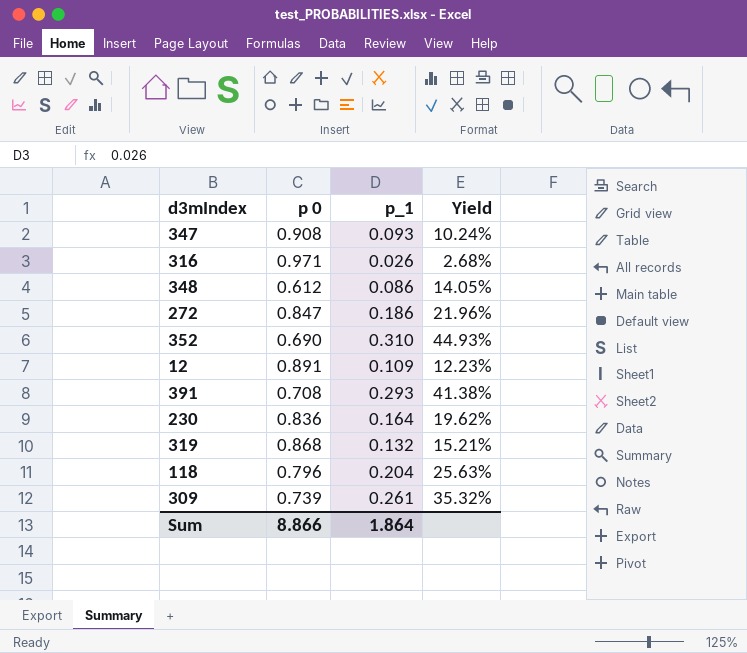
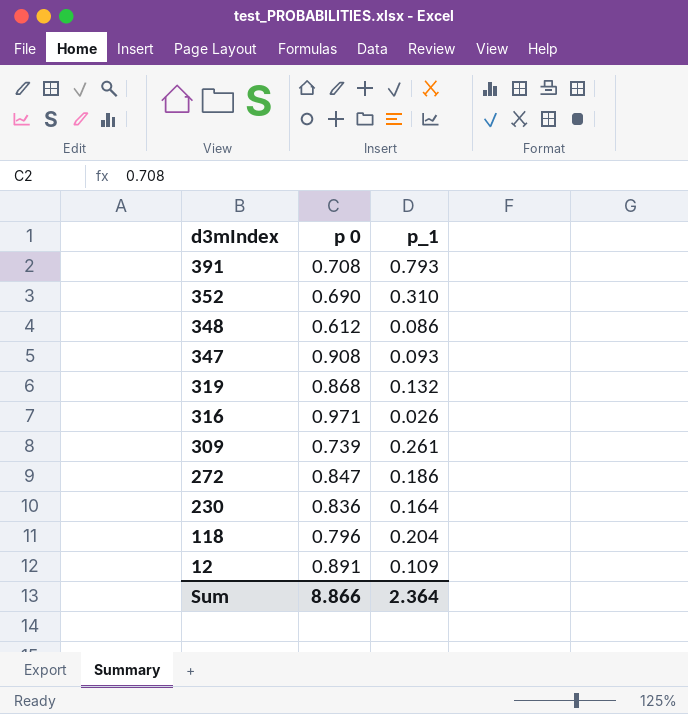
row order: none -> d3mIndex descending
column Yield | formula: [p_1] / [p 0] -> none
391 | p_1: 0.293 -> 0.793
Sum | p_1: 1.864 -> 2.364

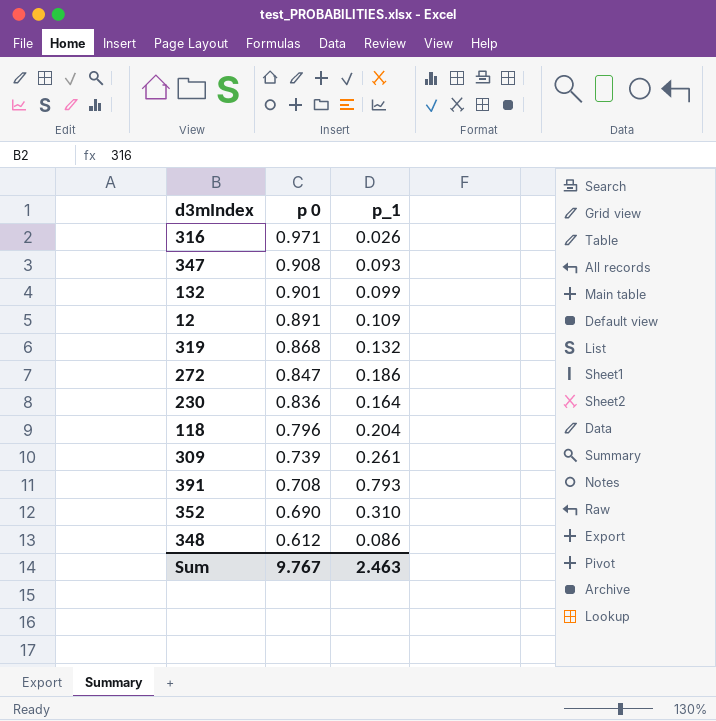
row order: d3mIndex descending -> p 0 descending
row 132: none -> 0.901 | 0.099
Sum | p 0: 8.866 -> 9.767
Sum | p_1: 2.364 -> 2.463

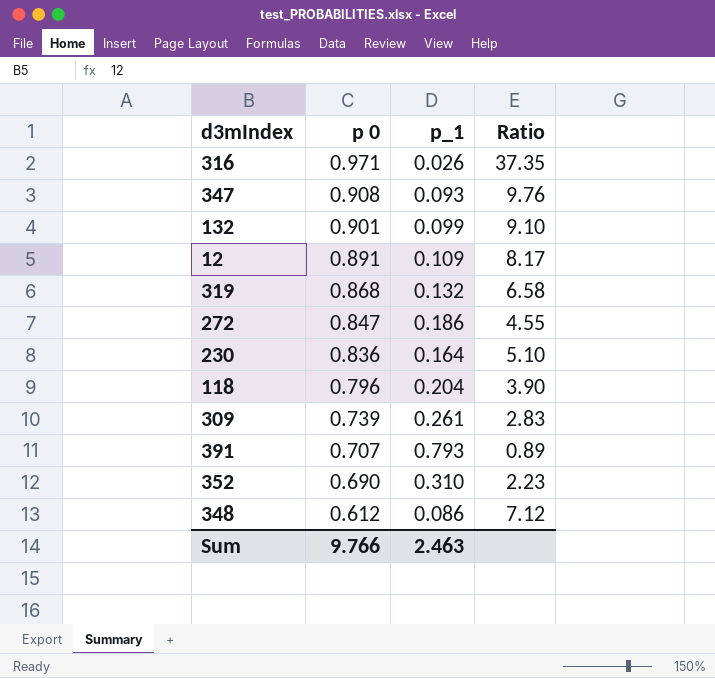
column Ratio | formula: none -> [p 0] / [p_1]
391 | p 0: 0.708 -> 0.707
Sum | p 0: 9.767 -> 9.766

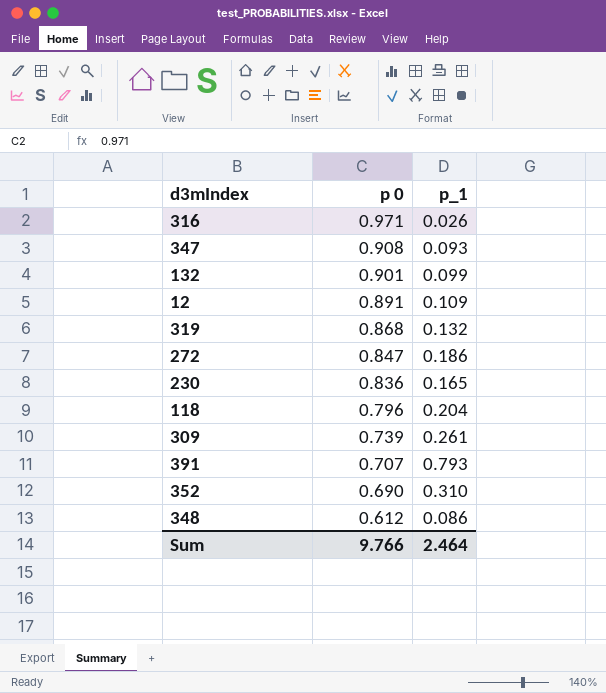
column Ratio | formula: [p 0] / [p_1] -> none
230 | p_1: 0.164 -> 0.165
Sum | p_1: 2.463 -> 2.464

